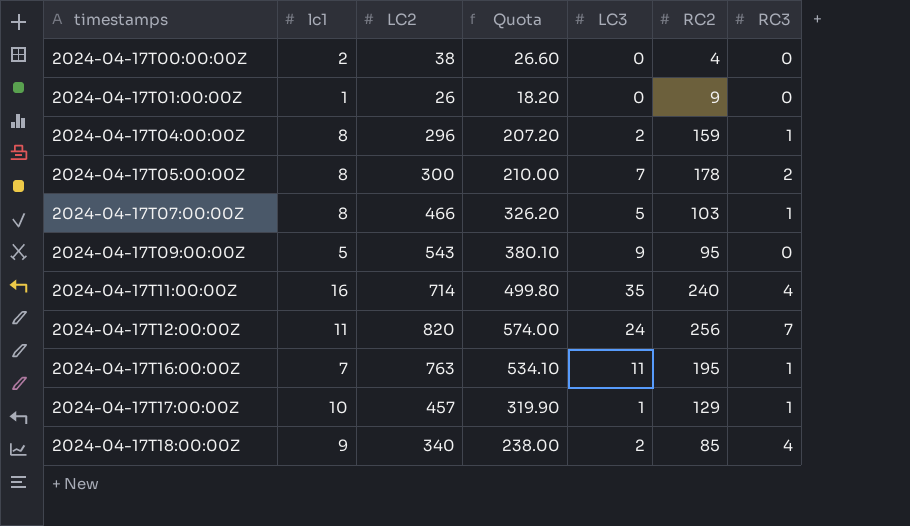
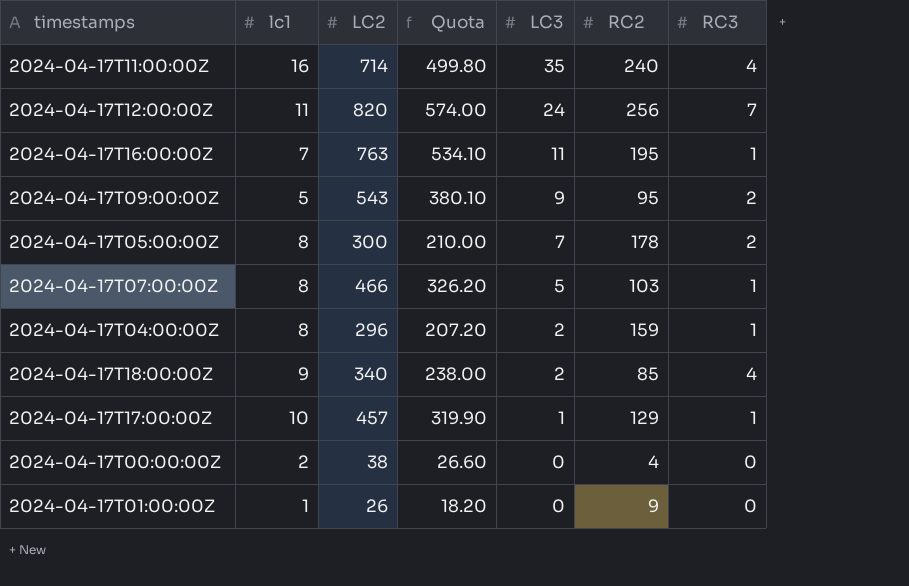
row order: timestamps ascending -> LC3 descending
2024-04-17T09:00:00Z | RC3: 0 -> 2

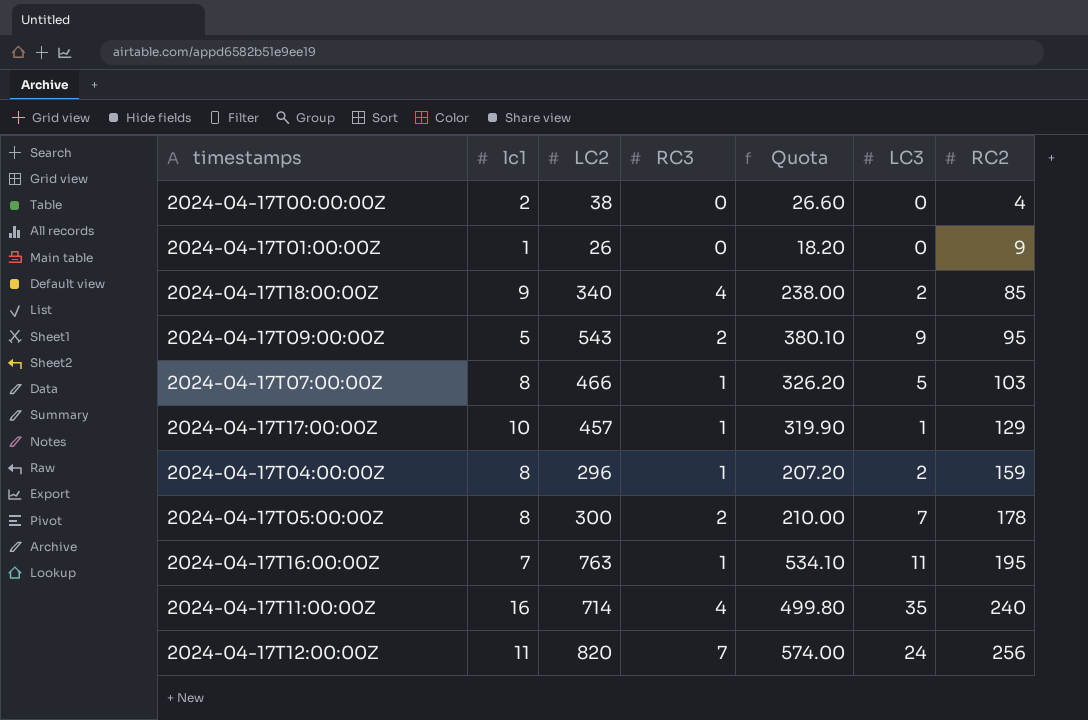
row order: LC3 descending -> RC2 ascending
column RC3 | position: 7 -> 4

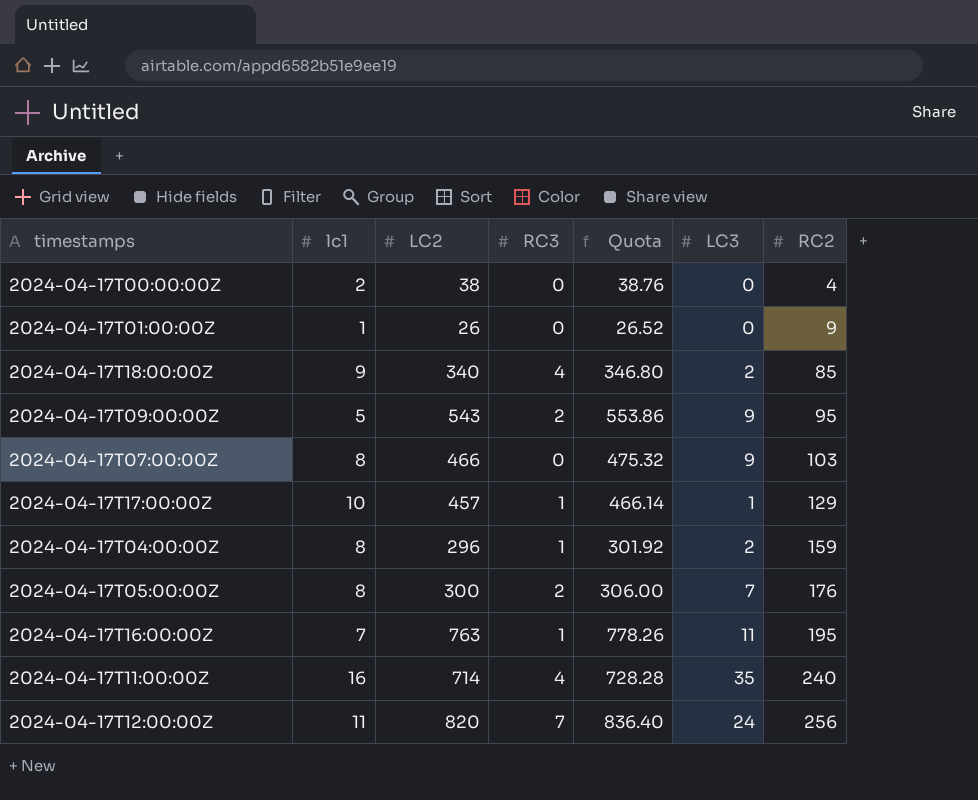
column Quota | formula: [LC2] * 0.7 -> [LC2] * 1.02
2024-04-17T07:00:00Z | RC3: 1 -> 0
2024-04-17T07:00:00Z | LC3: 5 -> 9
2024-04-17T05:00:00Z | RC2: 178 -> 176

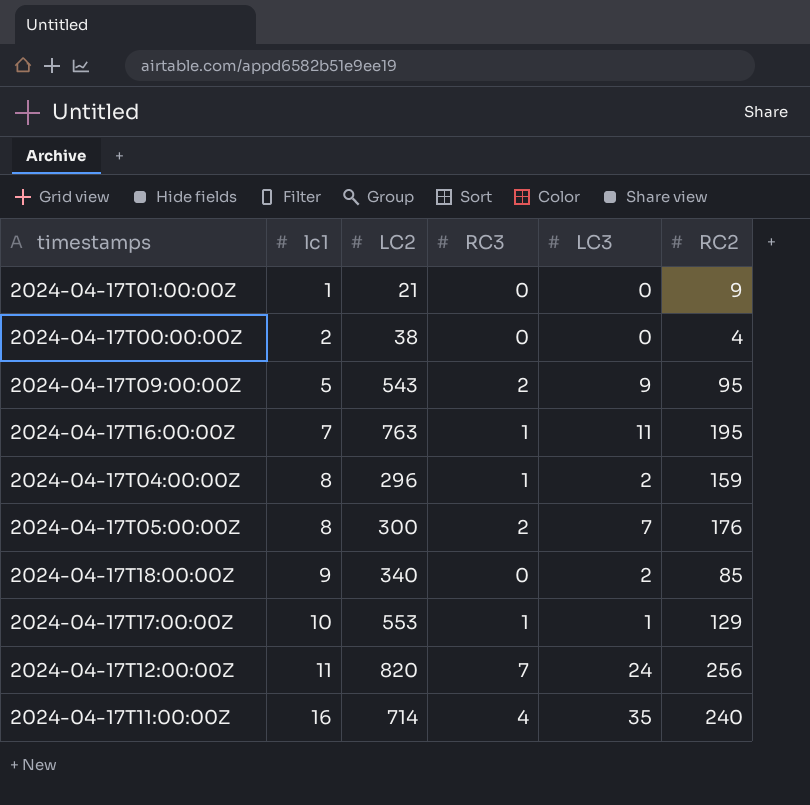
row order: RC2 ascending -> lc1 ascending
column Quota | formula: [LC2] * 1.02 -> none
row 2024-04-17T07:00:00Z: 8 | 466 | 0 | 475.32 | 9 | 103 -> none
2024-04-17T01:00:00Z | LC2: 26 -> 21
2024-04-17T18:00:00Z | RC3: 4 -> 0
2024-04-17T17:00:00Z | LC2: 457 -> 553

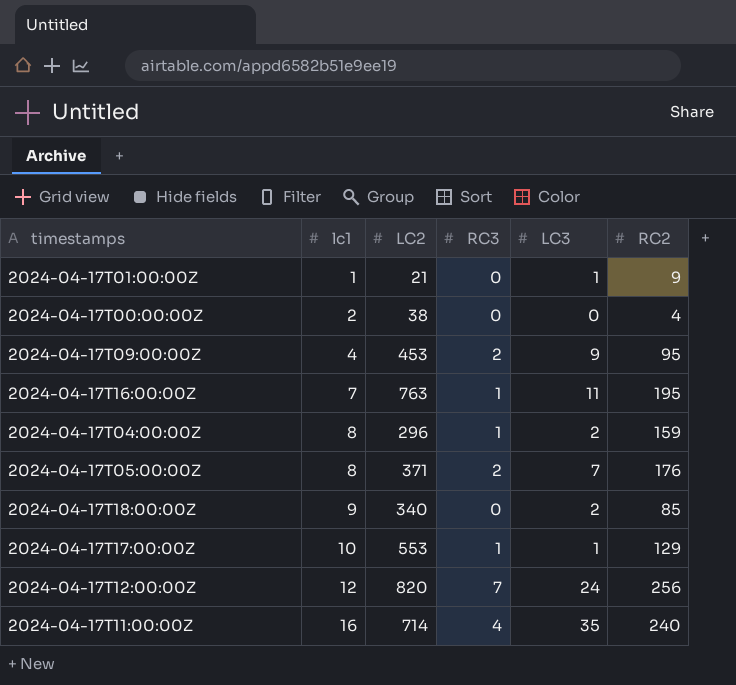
2024-04-17T01:00:00Z | LC3: 0 -> 1
2024-04-17T09:00:00Z | lc1: 5 -> 4
2024-04-17T09:00:00Z | LC2: 543 -> 453
2024-04-17T05:00:00Z | LC2: 300 -> 371
2024-04-17T12:00:00Z | lc1: 11 -> 12

